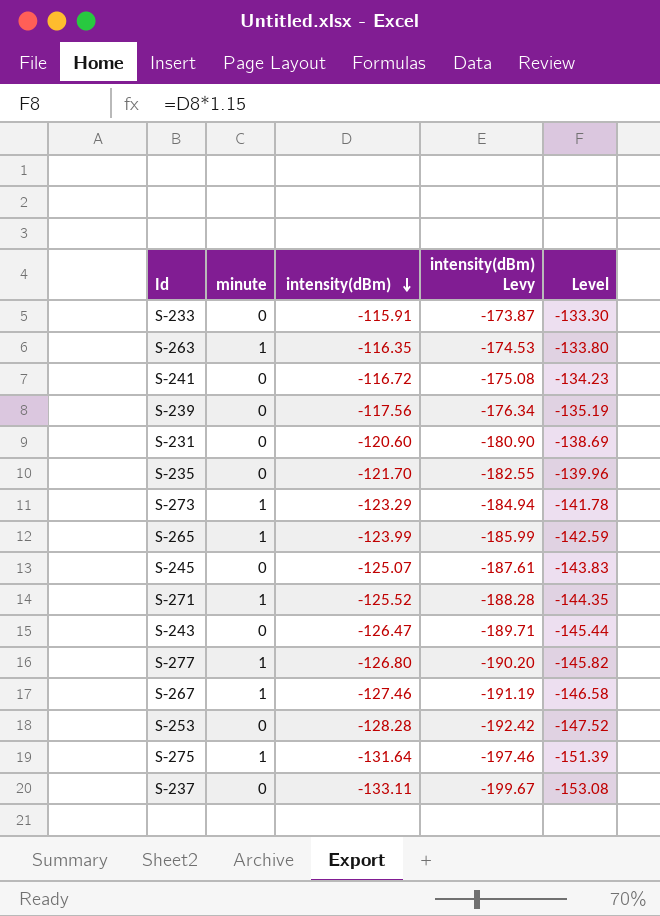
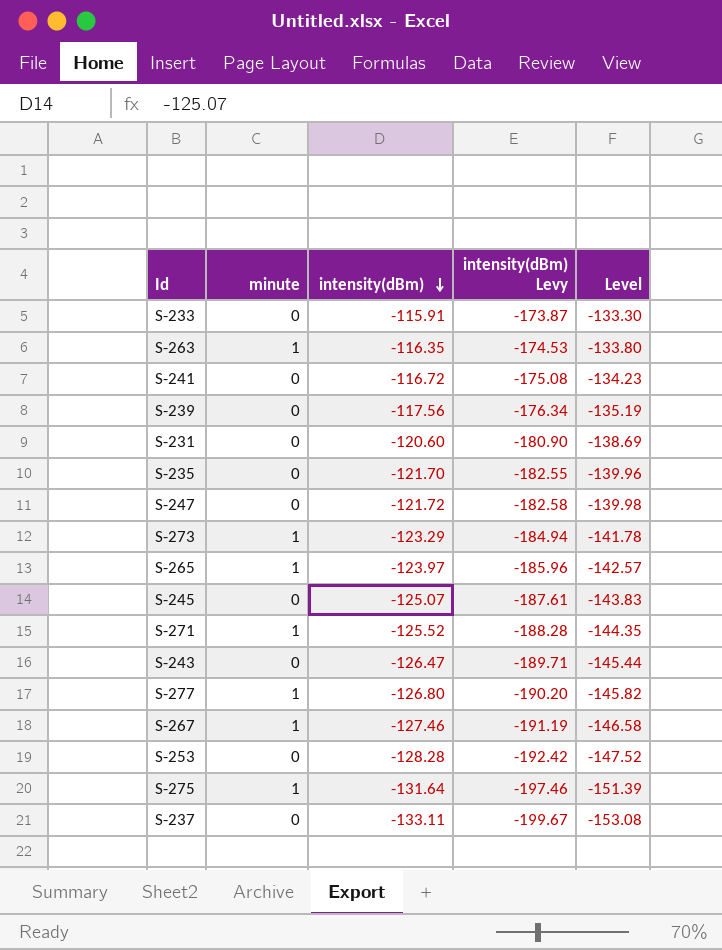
row S-247: none -> 0 | -121.72 | -182.58 | -139.98
S-265 | intensity(dBm): -123.99 -> -123.97
S-265 | intensity(dBm) Levy: -185.99 -> -185.96
S-265 | Level: -142.59 -> -142.57

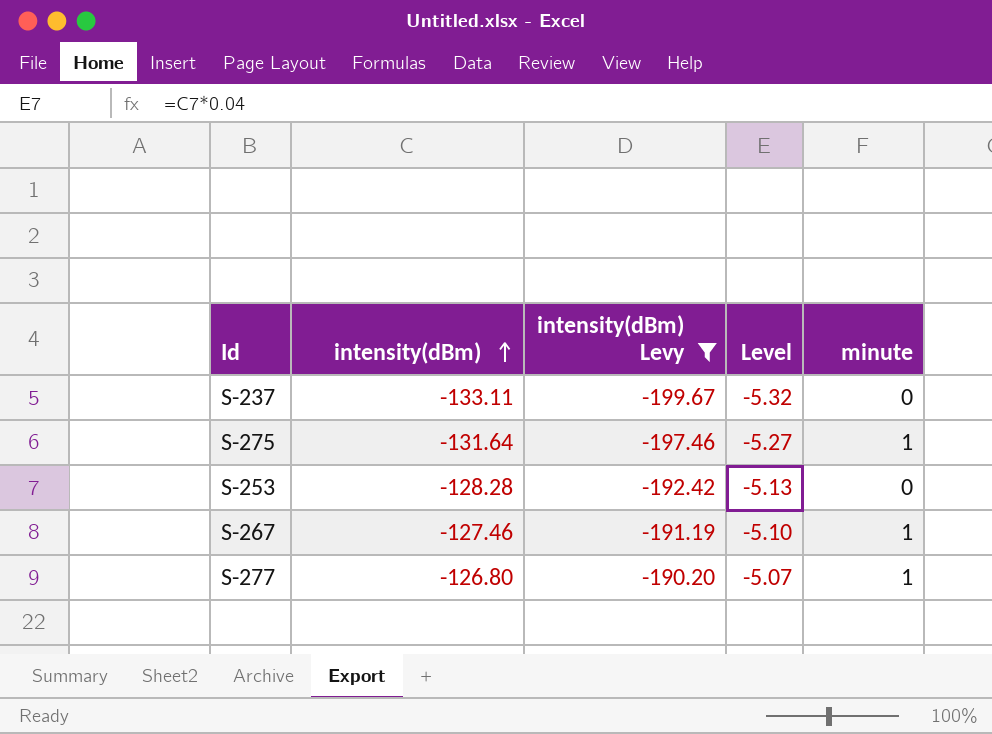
filter: none -> intensity(dBm) Levy <= -190.20
row order: intensity(dBm) descending -> intensity(dBm) ascending
column Level | formula: [intensity(dBm)] * 1.15 -> [intensity(dBm)] * 0.04
column minute | position: 2 -> 5

